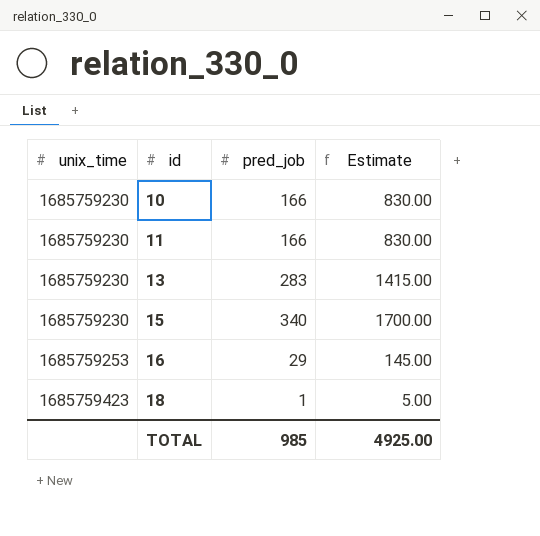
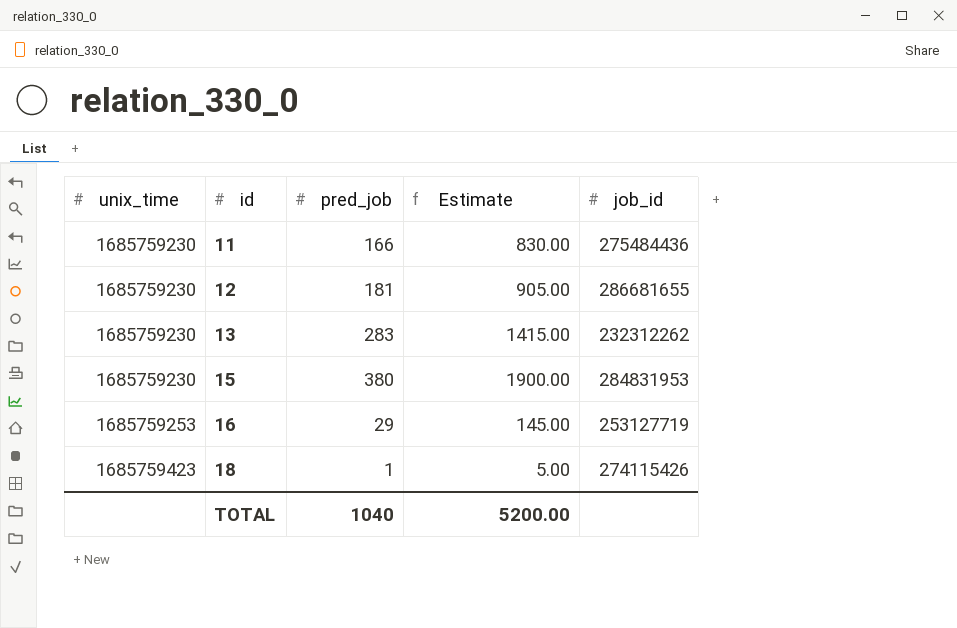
column job_id | position: none -> 5
row 10: 1685759230 | 166 | 830.00 -> none
row 12: none -> 1685759230 | 181 | 905.00 | 286681655
15 | pred_job: 340 -> 380
15 | Estimate: 1700.00 -> 1900.00
TOTAL | pred_job: 985 -> 1040
TOTAL | Estimate: 4925.00 -> 5200.00

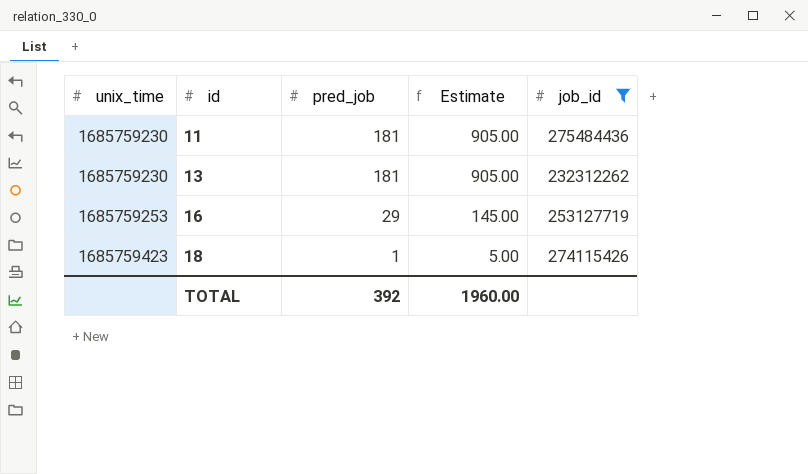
filter: none -> job_id <= 275484436
11 | pred_job: 166 -> 181
11 | Estimate: 830.00 -> 905.00
13 | pred_job: 283 -> 181
13 | Estimate: 1415.00 -> 905.00
TOTAL | pred_job: 1040 -> 392
TOTAL | Estimate: 5200.00 -> 1960.00

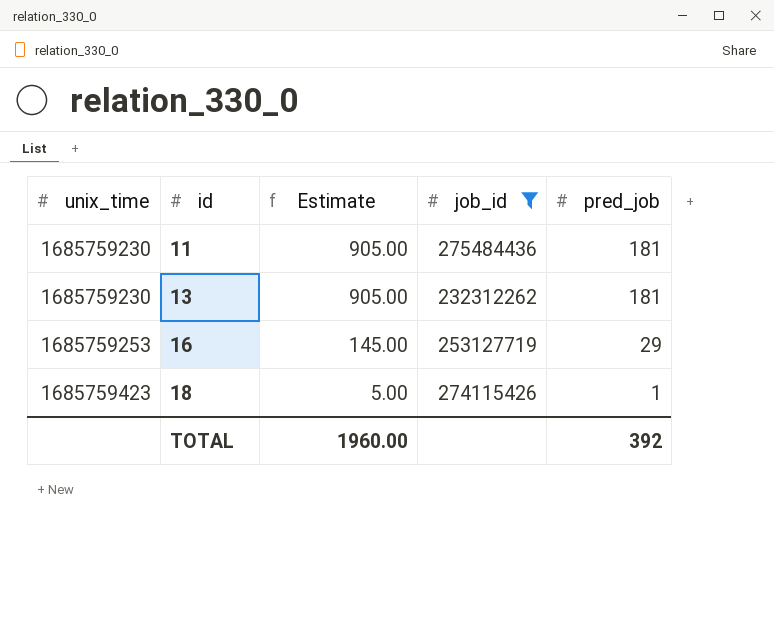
column pred_job | position: 3 -> 5

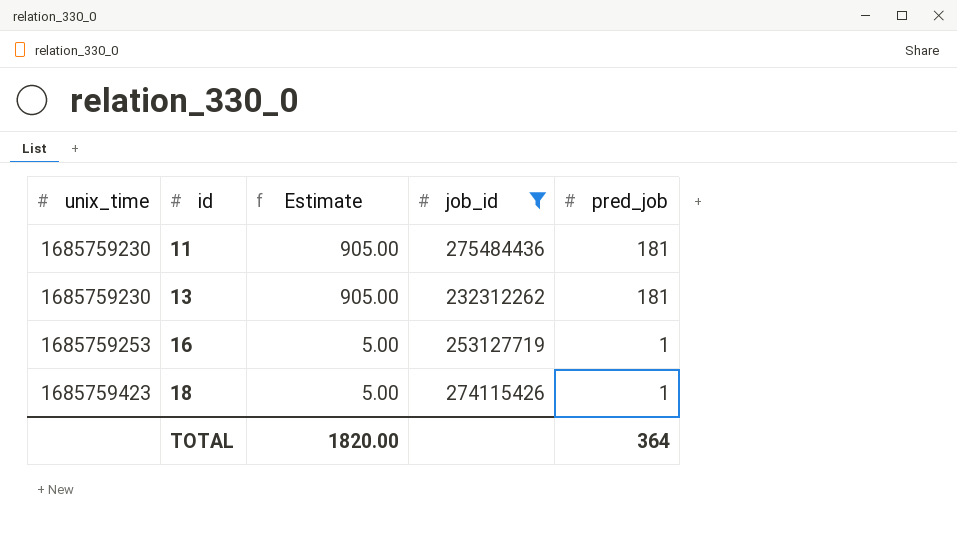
16 | Estimate: 145.00 -> 5.00
16 | pred_job: 29 -> 1
TOTAL | Estimate: 1960.00 -> 1820.00
TOTAL | pred_job: 392 -> 364

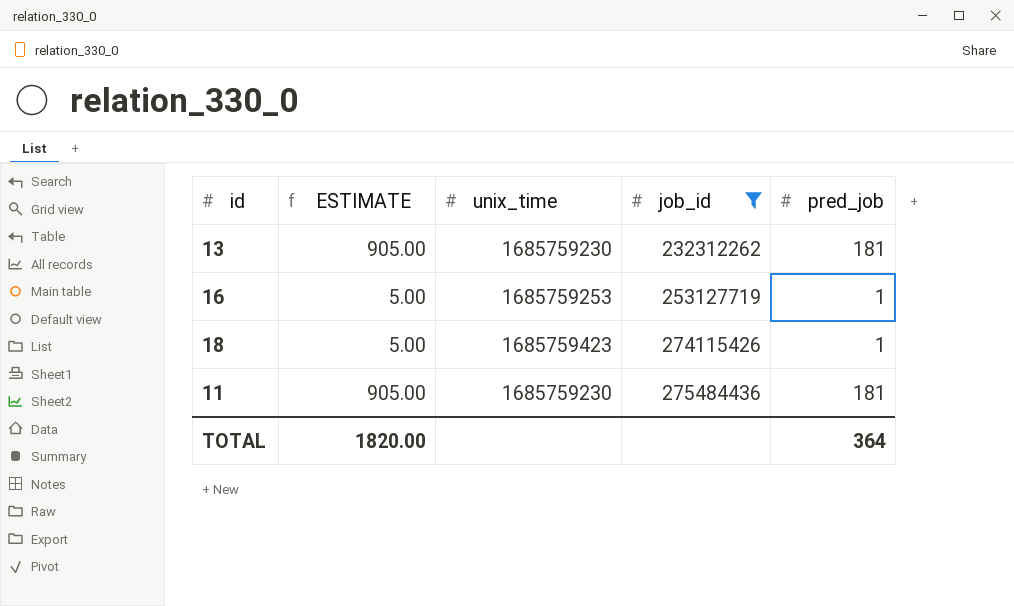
row order: unix_time ascending -> job_id ascending
column name: Estimate -> ESTIMATE
column unix_time | position: 1 -> 3

